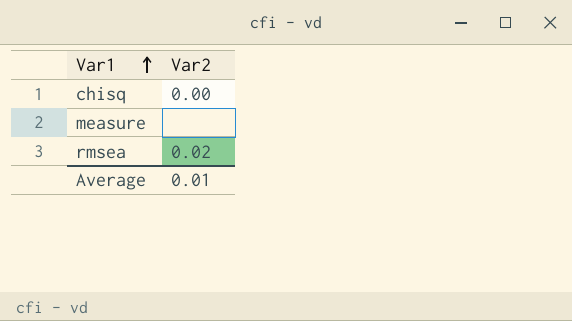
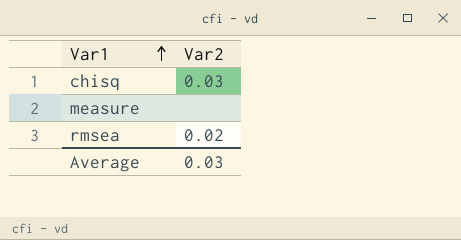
chisq | Var2: 0.00 -> 0.03
Average | Var2: 0.01 -> 0.03

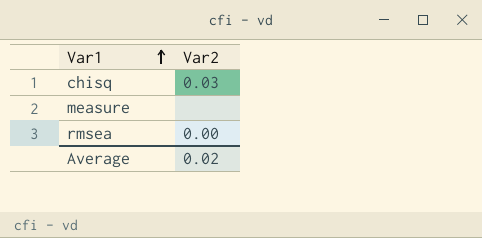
rmsea | Var2: 0.02 -> 0.00
Average | Var2: 0.03 -> 0.02

